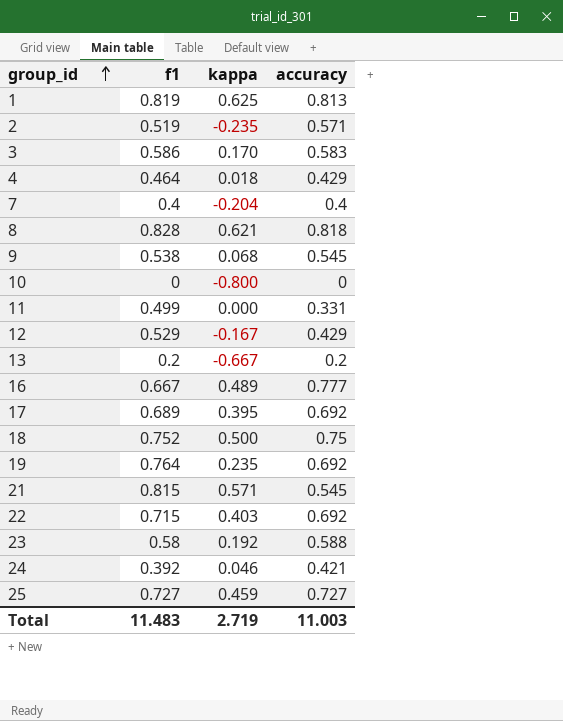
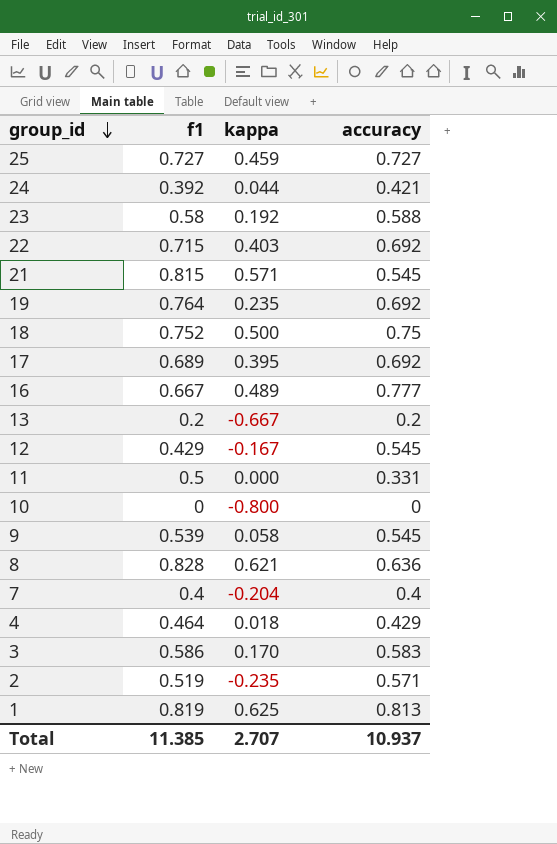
row order: group_id ascending -> group_id descending
24 | kappa: 0.046 -> 0.044
12 | f1: 0.529 -> 0.429
12 | accuracy: 0.429 -> 0.545
11 | f1: 0.499 -> 0.5
9 | f1: 0.538 -> 0.539
9 | kappa: 0.068 -> 0.058
8 | accuracy: 0.818 -> 0.636
Total | f1: 11.483 -> 11.385
Total | kappa: 2.719 -> 2.707
Total | accuracy: 11.003 -> 10.937

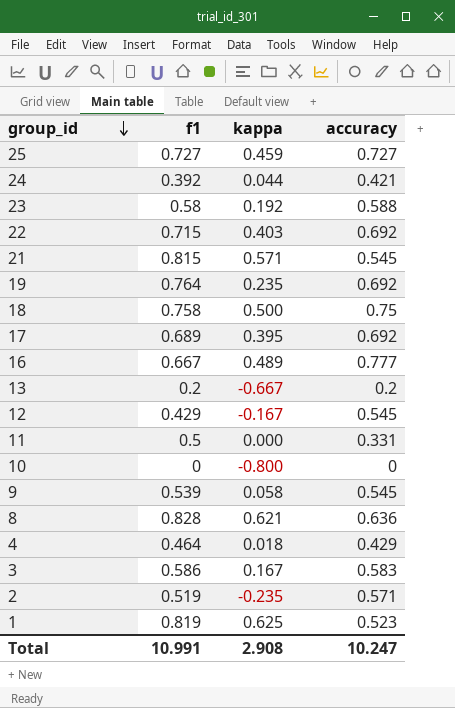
row 7: 0.4 | -0.204 | 0.4 -> none
18 | f1: 0.752 -> 0.758
3 | kappa: 0.170 -> 0.167
1 | accuracy: 0.813 -> 0.523
Total | f1: 11.385 -> 10.991
Total | kappa: 2.707 -> 2.908
Total | accuracy: 10.937 -> 10.247

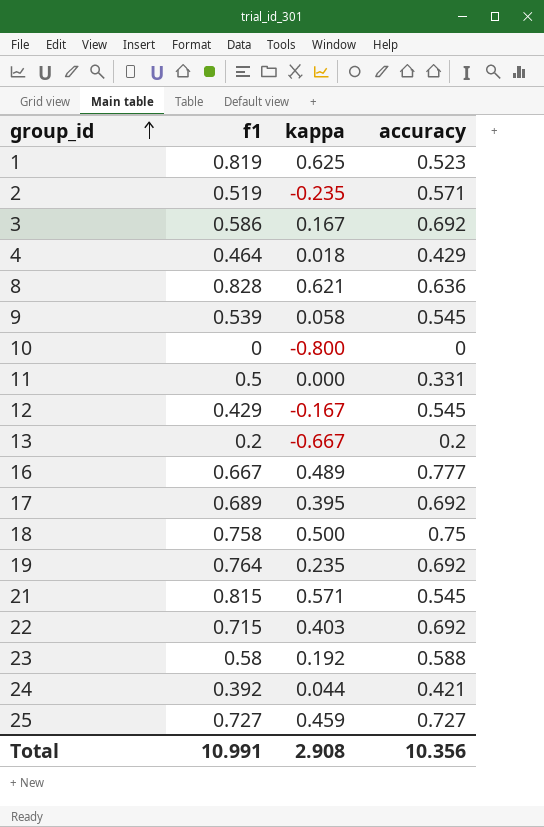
row order: group_id descending -> group_id ascending
3 | accuracy: 0.583 -> 0.692
Total | accuracy: 10.247 -> 10.356

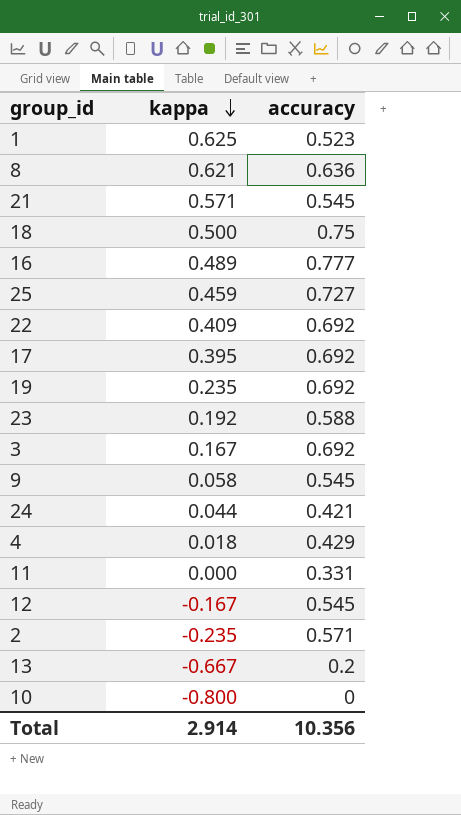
row order: group_id ascending -> kappa descending
column f1 | position: 2 -> none
22 | kappa: 0.403 -> 0.409
Total | kappa: 2.908 -> 2.914

